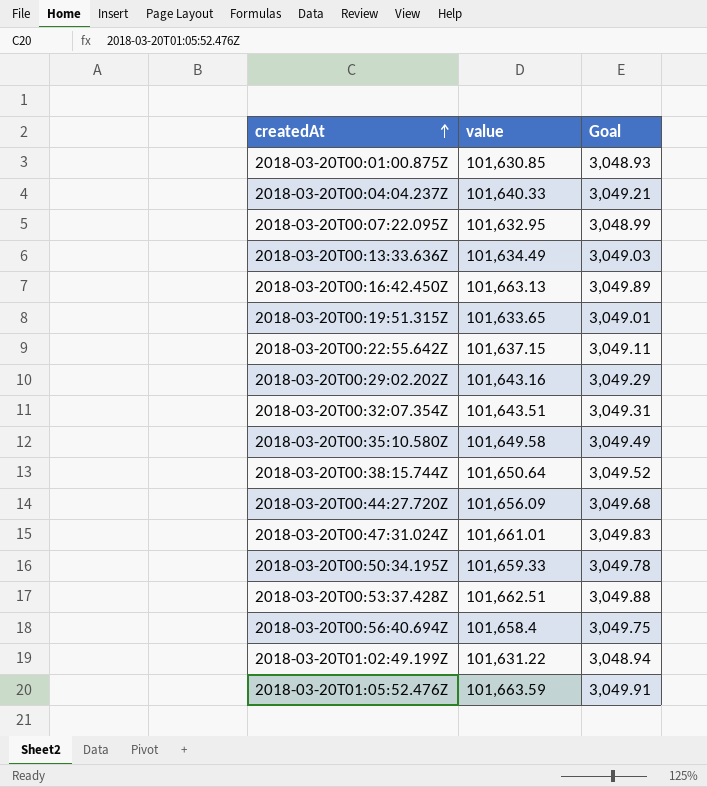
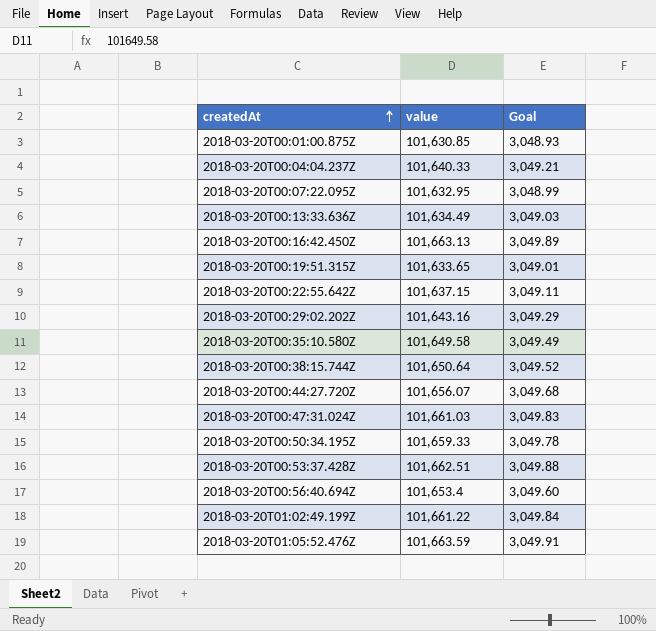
row 2018-03-20T00:32:07.354Z: 101,643.51 | 3,049.31 -> none
2018-03-20T00:44:27.720Z | value: 101,656.09 -> 101,656.07
2018-03-20T00:47:31.024Z | value: 101,661.01 -> 101,661.03
2018-03-20T00:56:40.694Z | value: 101,658.4 -> 101,653.4
2018-03-20T00:56:40.694Z | Goal: 3,049.75 -> 3,049.60
2018-03-20T01:02:49.199Z | value: 101,631.22 -> 101,661.22
2018-03-20T01:02:49.199Z | Goal: 3,048.94 -> 3,049.84

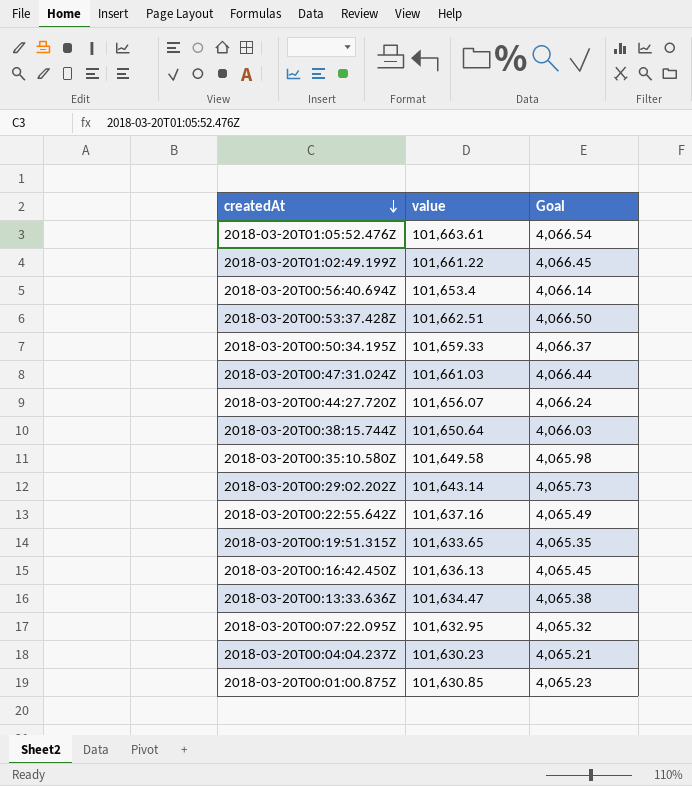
row order: createdAt ascending -> createdAt descending
column Goal | formula: [value] * 0.03 -> [value] * 0.04
2018-03-20T01:05:52.476Z | value: 101,663.59 -> 101,663.61
2018-03-20T00:29:02.202Z | value: 101,643.16 -> 101,643.14
2018-03-20T00:22:55.642Z | value: 101,637.15 -> 101,637.16
2018-03-20T00:16:42.450Z | value: 101,663.13 -> 101,636.13
2018-03-20T00:13:33.636Z | value: 101,634.49 -> 101,634.47
2018-03-20T00:04:04.237Z | value: 101,640.33 -> 101,630.23

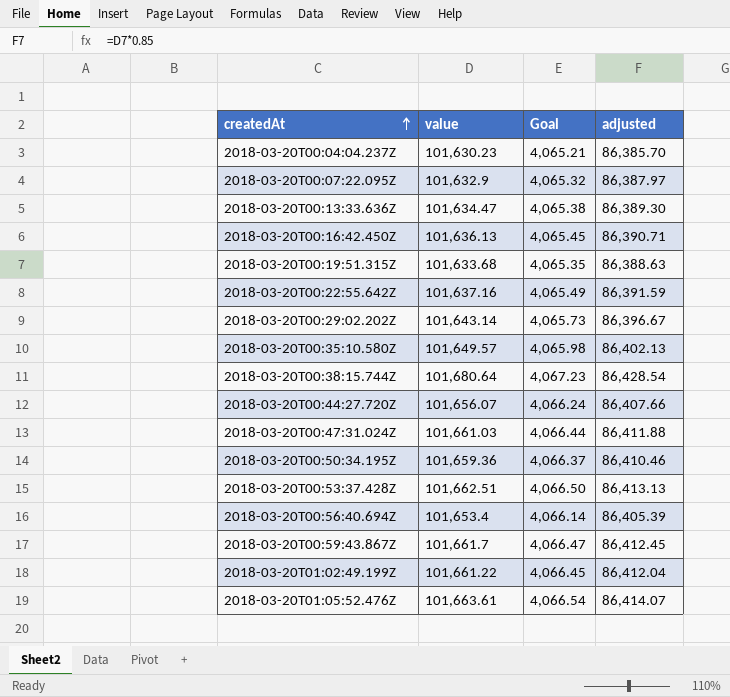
row order: createdAt descending -> createdAt ascending
column adjusted | formula: none -> [value] * 0.85
row 2018-03-20T00:01:00.875Z: 101,630.85 | 4,065.23 -> none
2018-03-20T00:07:22.095Z | value: 101,632.95 -> 101,632.9
2018-03-20T00:19:51.315Z | value: 101,633.65 -> 101,633.68
2018-03-20T00:35:10.580Z | value: 101,649.58 -> 101,649.57
2018-03-20T00:38:15.744Z | value: 101,650.64 -> 101,680.64
2018-03-20T00:38:15.744Z | Goal: 4,066.03 -> 4,067.23
2018-03-20T00:50:34.195Z | value: 101,659.33 -> 101,659.36
row 2018-03-20T00:59:43.867Z: none -> 101,661.7 | 4,066.47 | 86,412.45

